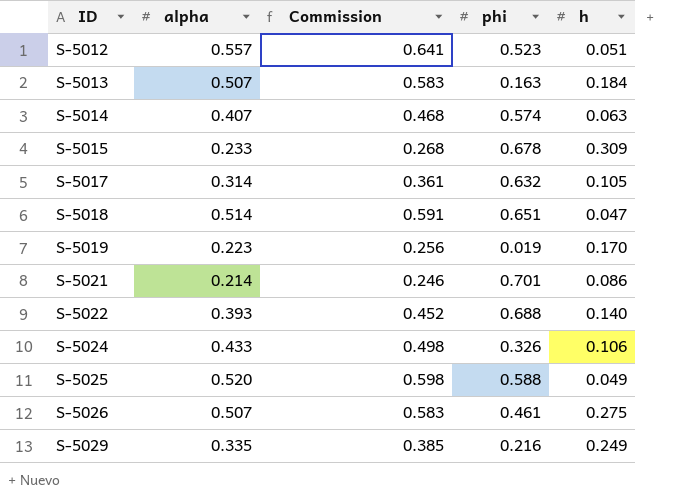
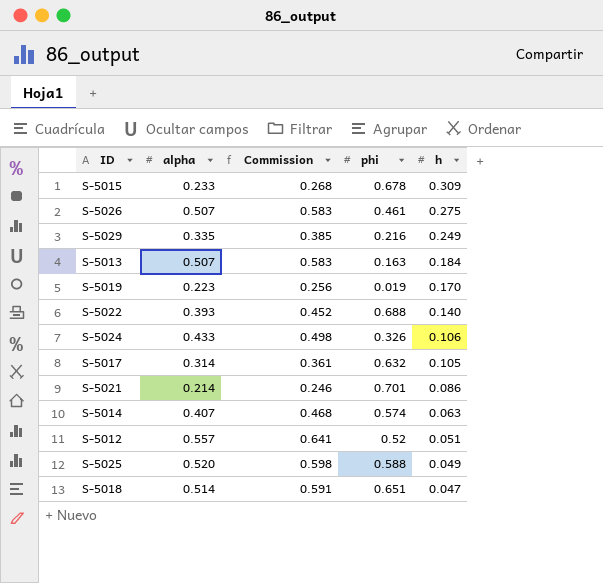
row order: ID ascending -> h descending
S-5012 | phi: 0.523 -> 0.52

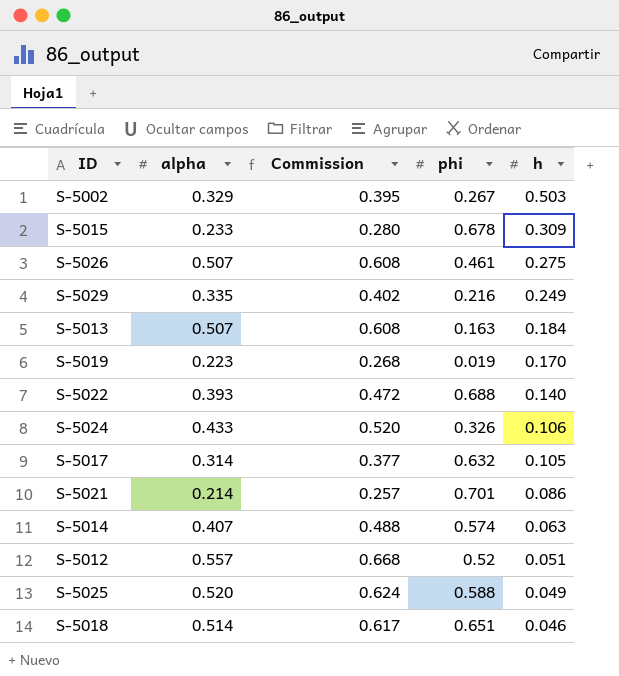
column Commission | formula: [alpha] * 1.15 -> [alpha] * 1.2
row S-5002: none -> 0.329 | 0.395 | 0.267 | 0.503
S-5018 | h: 0.047 -> 0.046

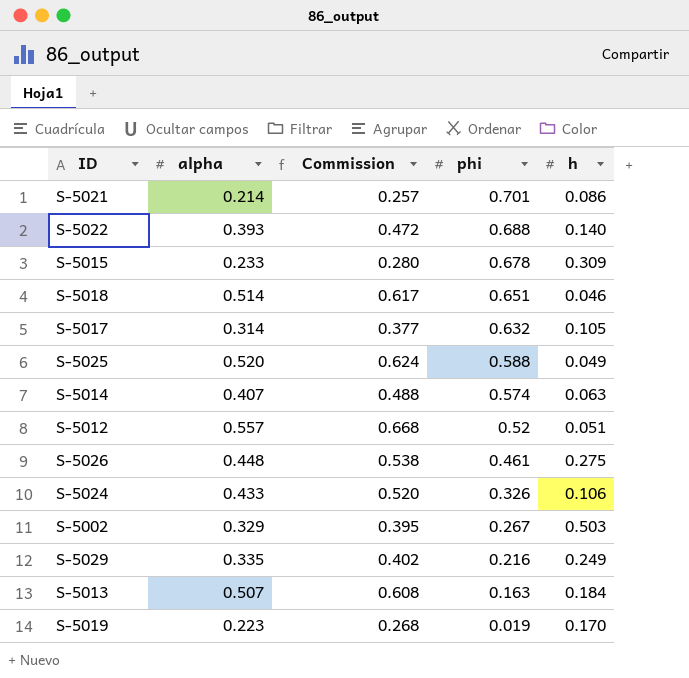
row order: h descending -> phi descending
S-5026 | alpha: 0.507 -> 0.448
S-5026 | Commission: 0.608 -> 0.538

